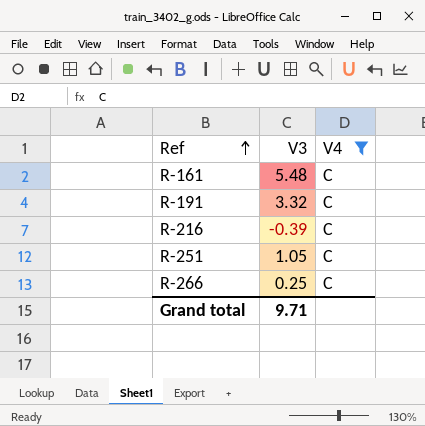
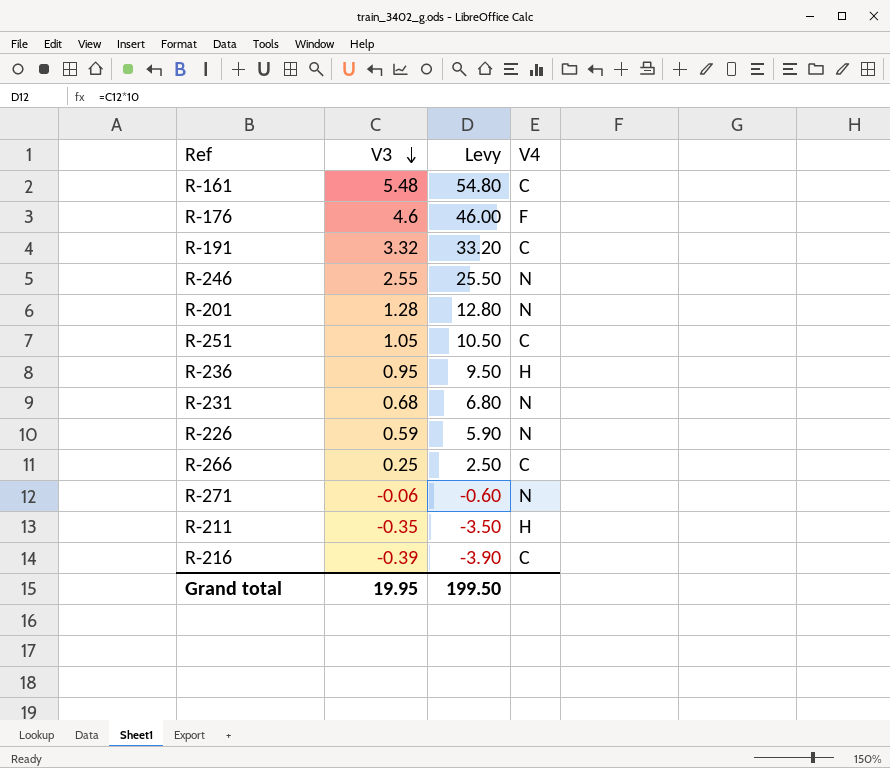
filter: V4 = C -> none
row order: Ref ascending -> V3 descending
column Levy | formula: none -> [V3] * 10
Grand total | V3: 9.71 -> 19.95

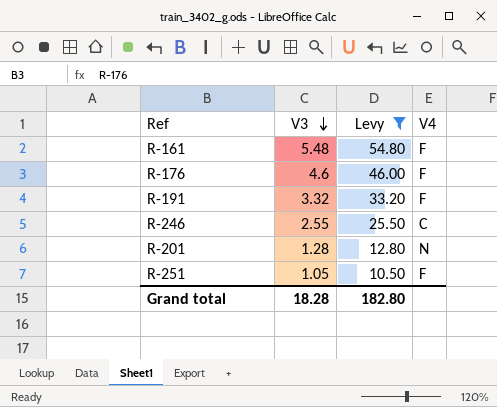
filter: none -> Levy >= 10.50
R-161 | V4: C -> F
R-191 | V4: C -> F
R-246 | V4: N -> C
R-251 | V4: C -> F
Grand total | V3: 19.95 -> 18.28
Grand total | Levy: 199.50 -> 182.80

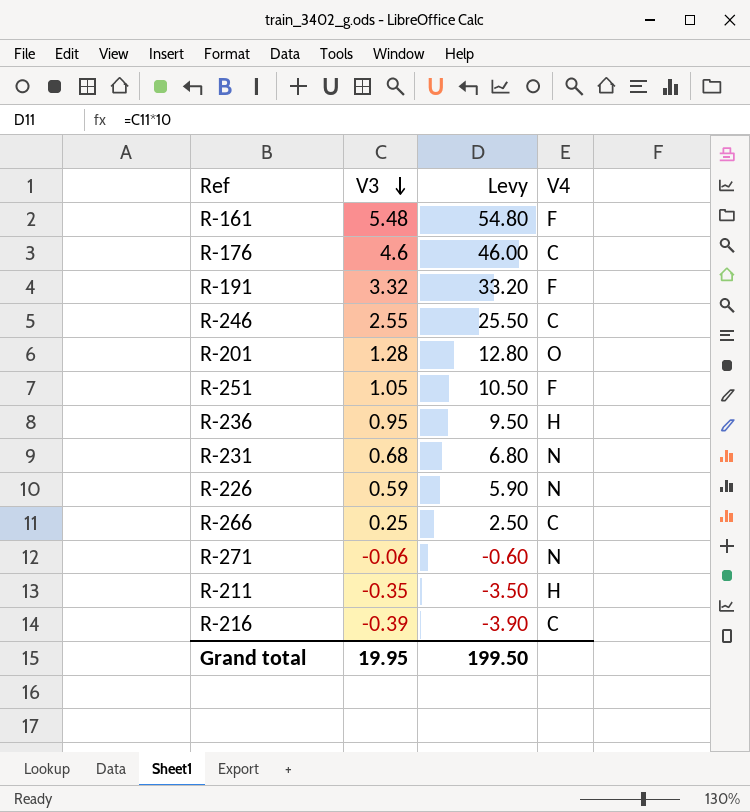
filter: Levy >= 10.50 -> none
R-176 | V4: F -> C
R-201 | V4: N -> O
Grand total | V3: 18.28 -> 19.95
Grand total | Levy: 182.80 -> 199.50

